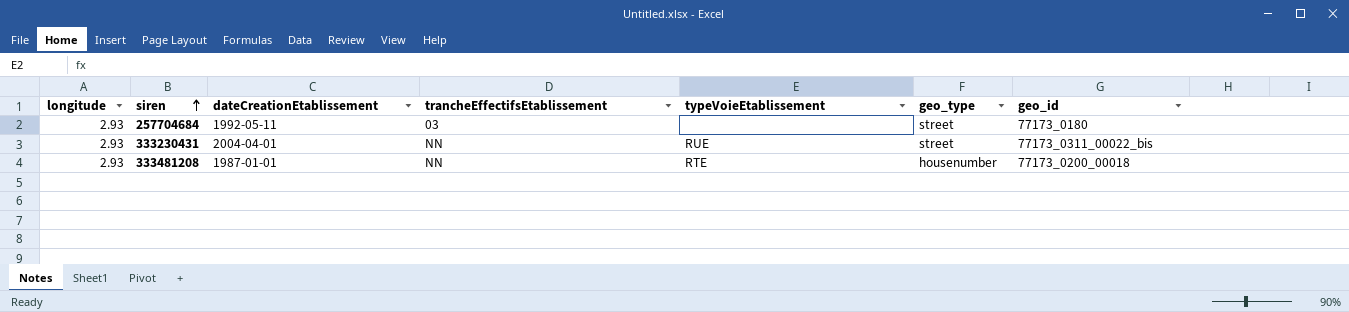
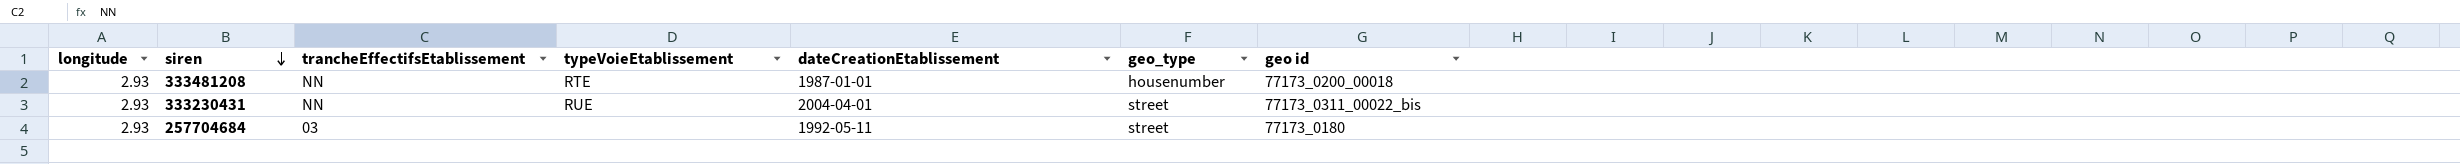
row order: siren ascending -> siren descending
column dateCreationEtablissement | position: 3 -> 5
column name: geo_id -> geo id

